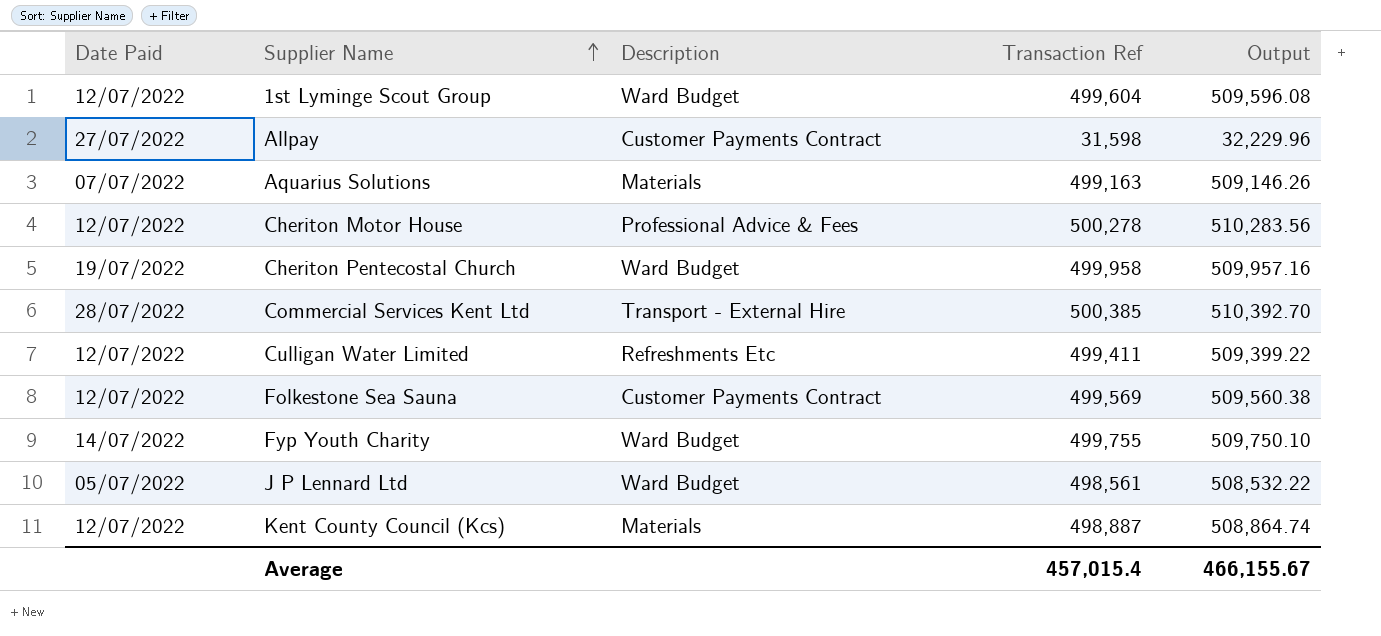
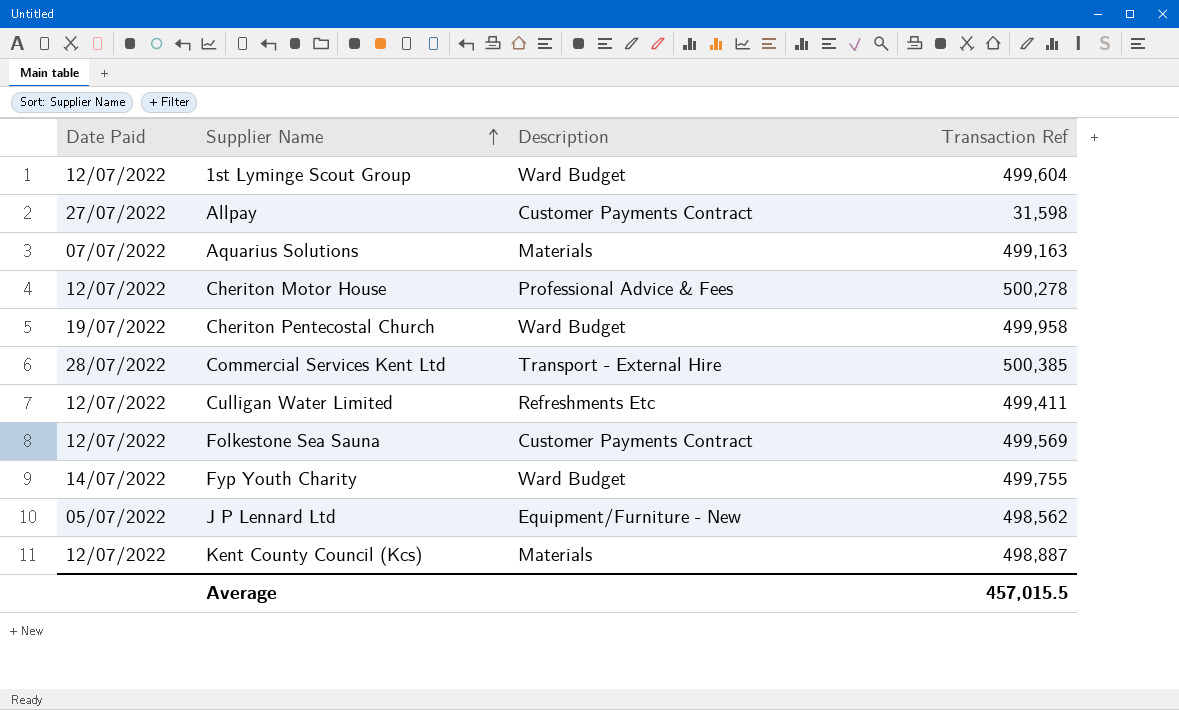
column Output | formula: [Transaction Ref] * 1.02 -> none
J P Lennard Ltd | Description: Ward Budget -> Equipment/Furniture - New
J P Lennard Ltd | Transaction Ref: 498,561 -> 498,562
Average | Transaction Ref: 457,015.4 -> 457,015.5

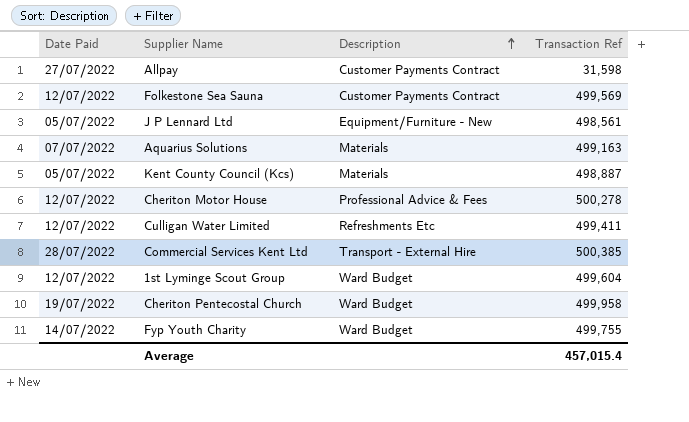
row order: Supplier Name ascending -> Description ascending
J P Lennard Ltd | Transaction Ref: 498,562 -> 498,561
Kent County Council (Kcs) | Date Paid: 12/07/2022 -> 05/07/2022
Average | Transaction Ref: 457,015.5 -> 457,015.4

